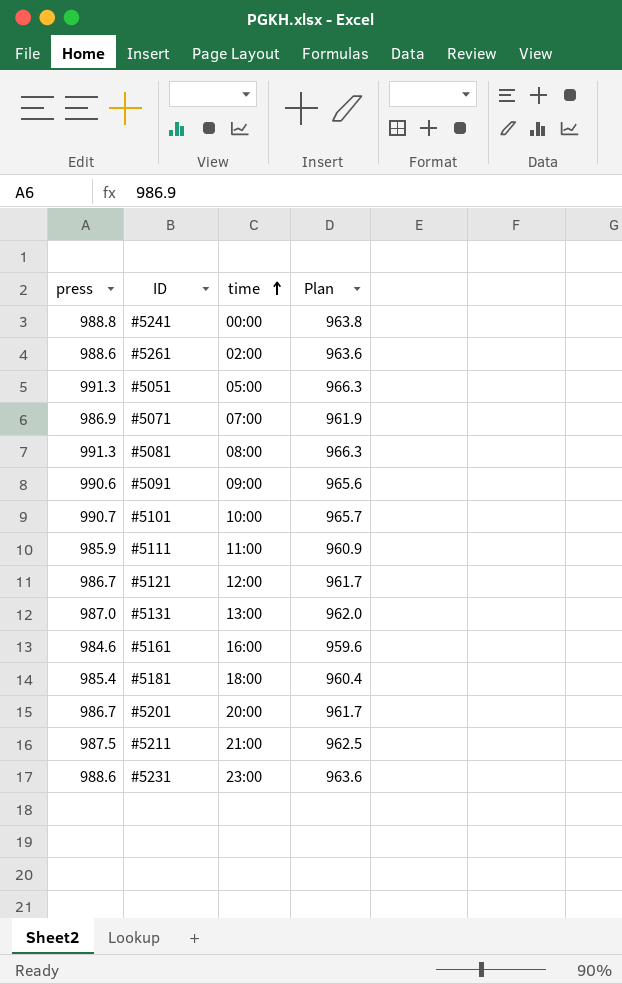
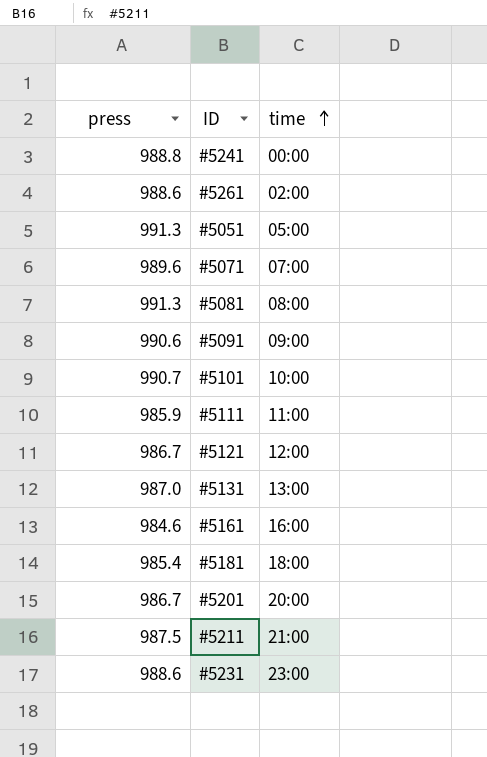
column Plan | formula: [press] - 25 -> none
#5071 | press: 986.9 -> 989.6

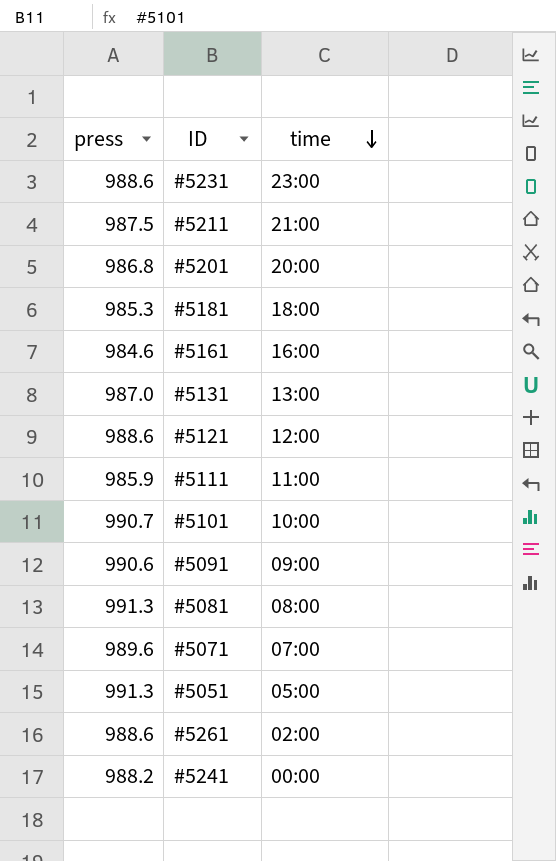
row order: time ascending -> time descending
#5201 | press: 986.7 -> 986.8
#5181 | press: 985.4 -> 985.3
#5121 | press: 986.7 -> 988.6
#5241 | press: 988.8 -> 988.2

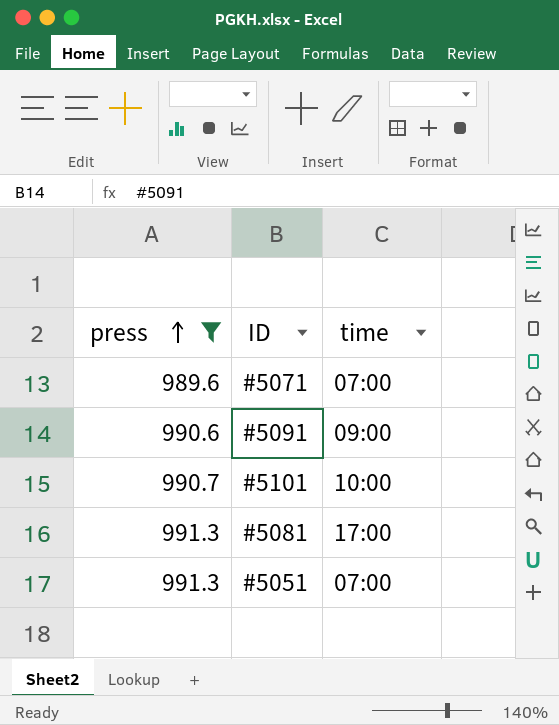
filter: none -> press >= 989.6
row order: time descending -> press ascending
#5081 | time: 08:00 -> 17:00
#5051 | time: 05:00 -> 07:00

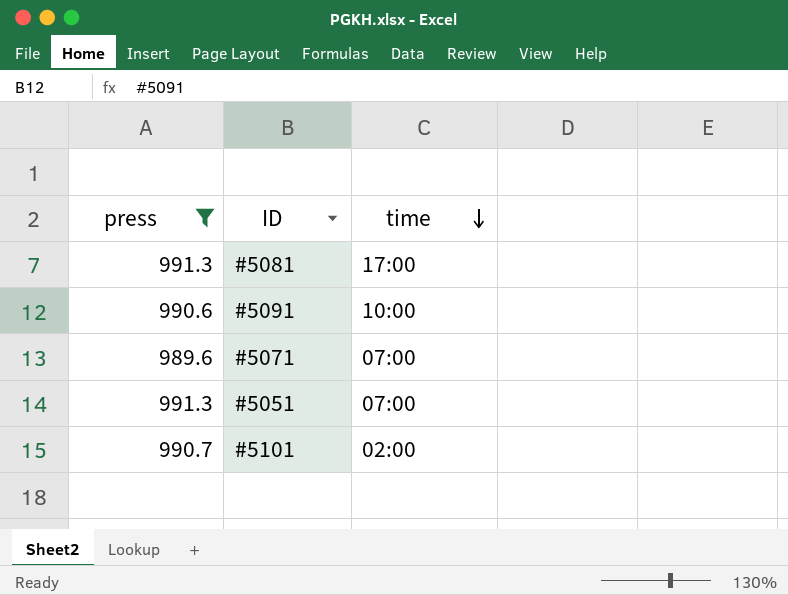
row order: press ascending -> time descending
#5091 | time: 09:00 -> 10:00
#5101 | time: 10:00 -> 02:00

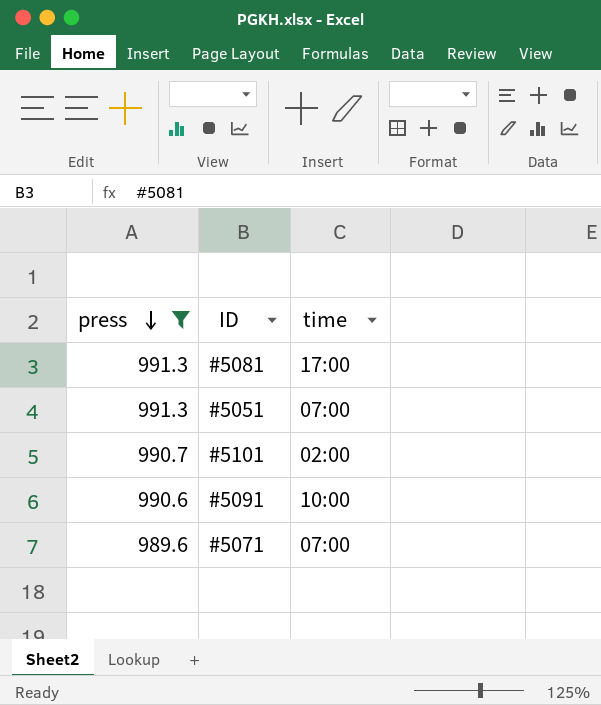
row order: time descending -> press descending

